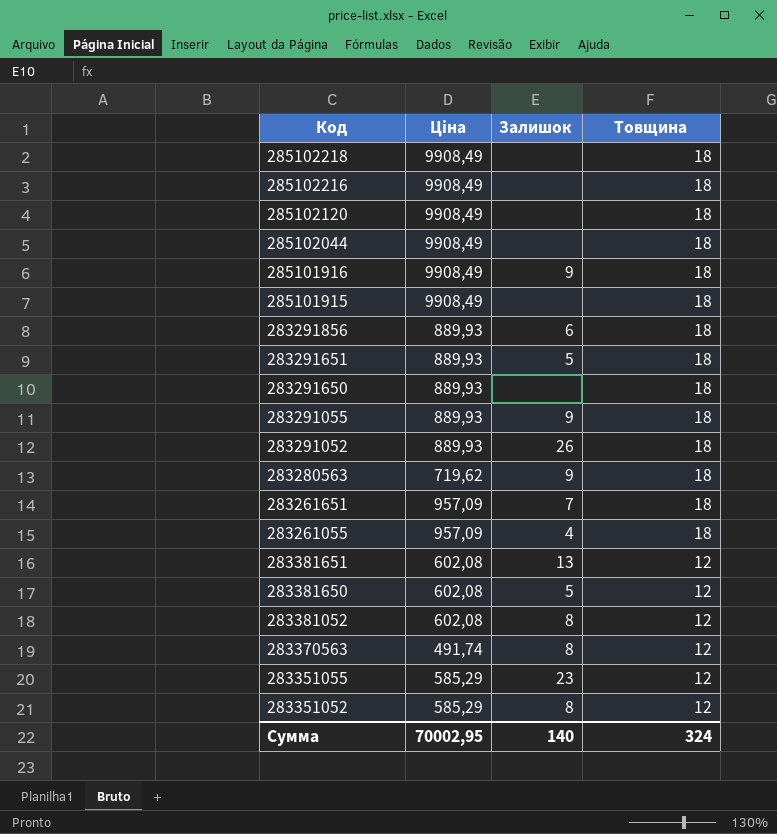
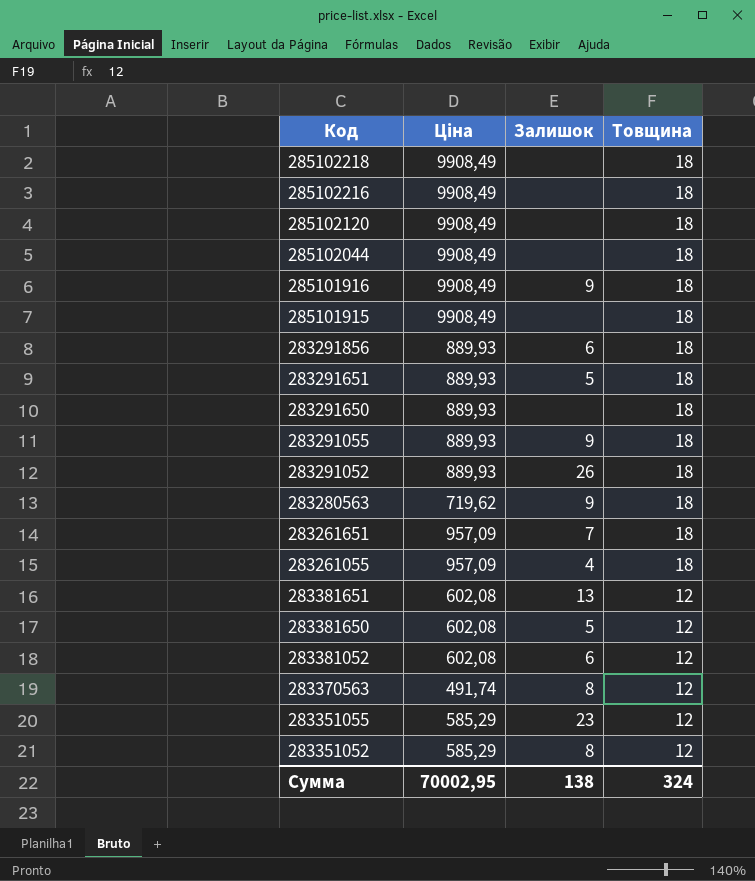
283381052 | Залишок: 8 -> 6
Сумма | Залишок: 140 -> 138

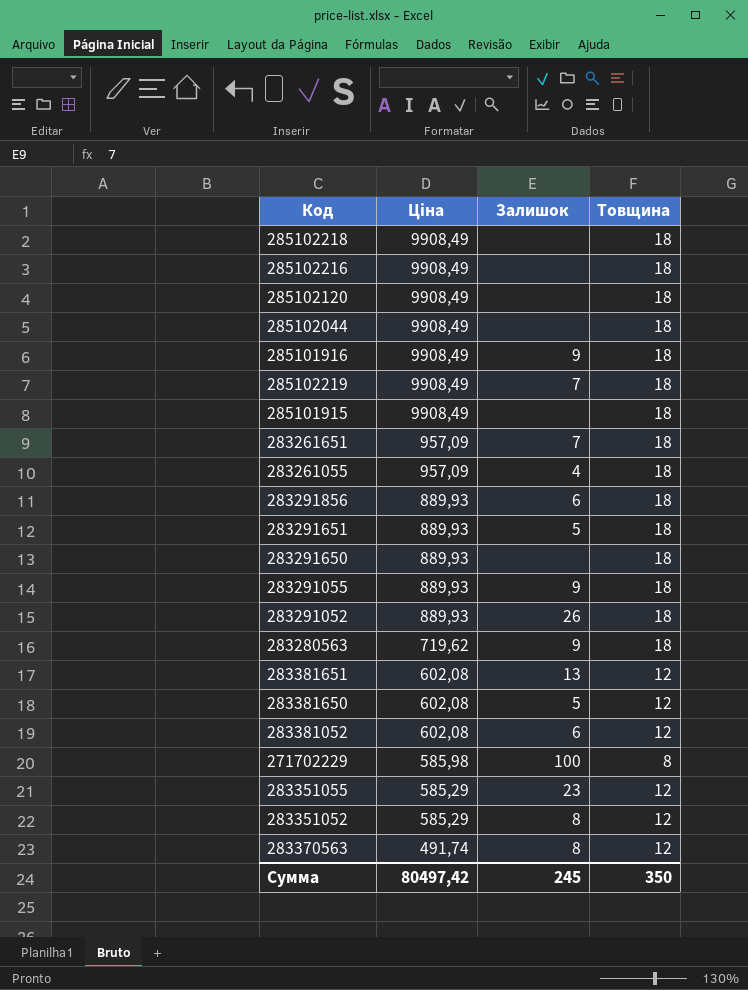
row order: Товщина descending -> Ціна descending
row 285102219: none -> 9908,49 | 7 | 18
row 271702229: none -> 585,98 | 100 | 8
Сумма | Ціна: 70002,95 -> 80497,42
Сумма | Залишок: 138 -> 245
Сумма | Товщина: 324 -> 350

